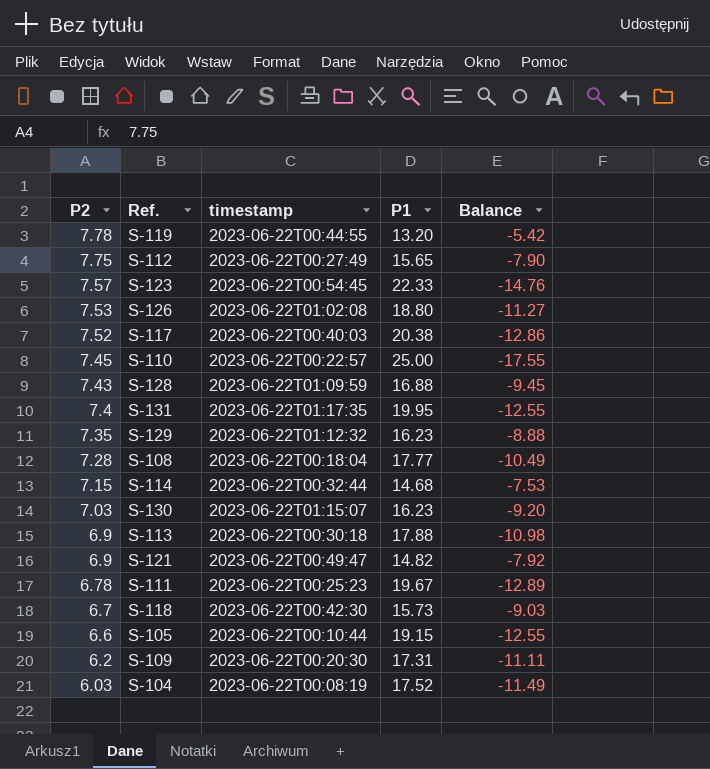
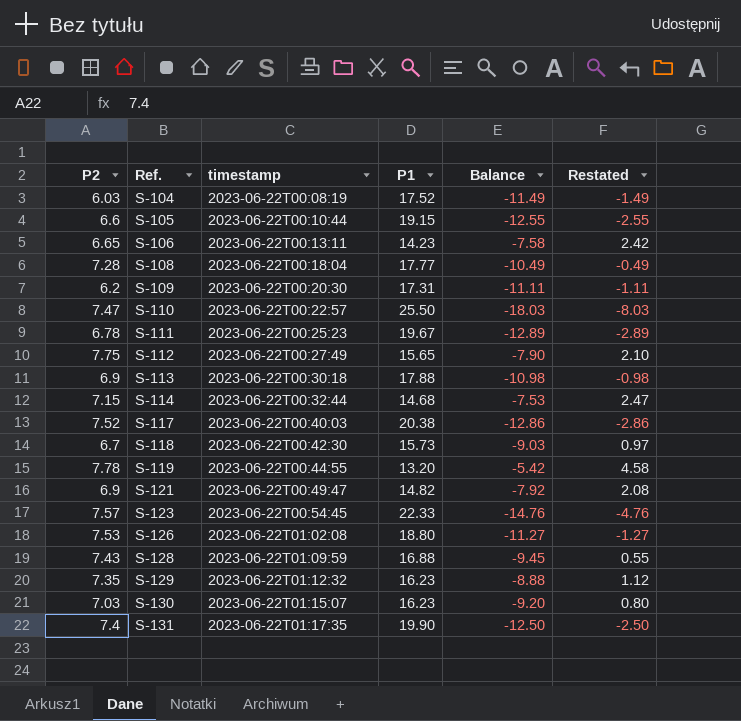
row order: P2 descending -> Ref. ascending
column Restated | formula: none -> [Balance] + 10
row S-106: none -> 6.65 | 2023-06-22T00:13:11 | 14.23 | -7.58 | 2.42
S-110 | P2: 7.45 -> 7.47
S-110 | P1: 25.00 -> 25.50
S-110 | Balance: -17.55 -> -18.03
S-131 | P1: 19.95 -> 19.90
S-131 | Balance: -12.55 -> -12.50

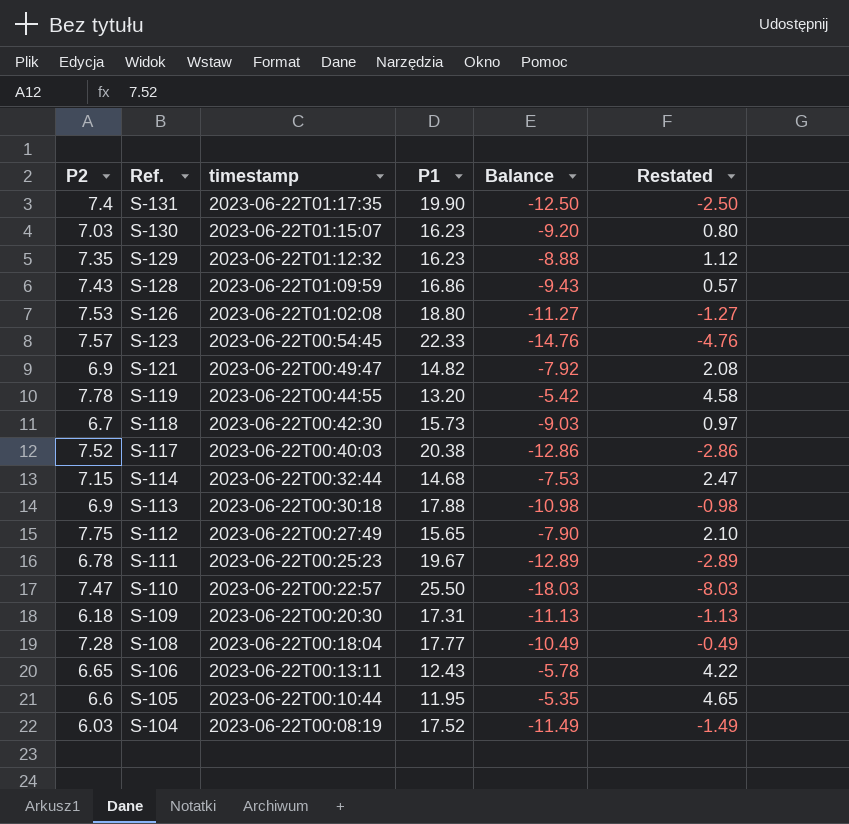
row order: Ref. ascending -> Ref. descending
S-128 | P1: 16.88 -> 16.86
S-128 | Balance: -9.45 -> -9.43
S-128 | Restated: 0.55 -> 0.57
S-109 | P2: 6.2 -> 6.18
S-109 | Balance: -11.11 -> -11.13
S-109 | Restated: -1.11 -> -1.13
S-106 | P1: 14.23 -> 12.43
S-106 | Balance: -7.58 -> -5.78
S-106 | Restated: 2.42 -> 4.22
S-105 | P1: 19.15 -> 11.95
S-105 | Balance: -12.55 -> -5.35
S-105 | Restated: -2.55 -> 4.65

